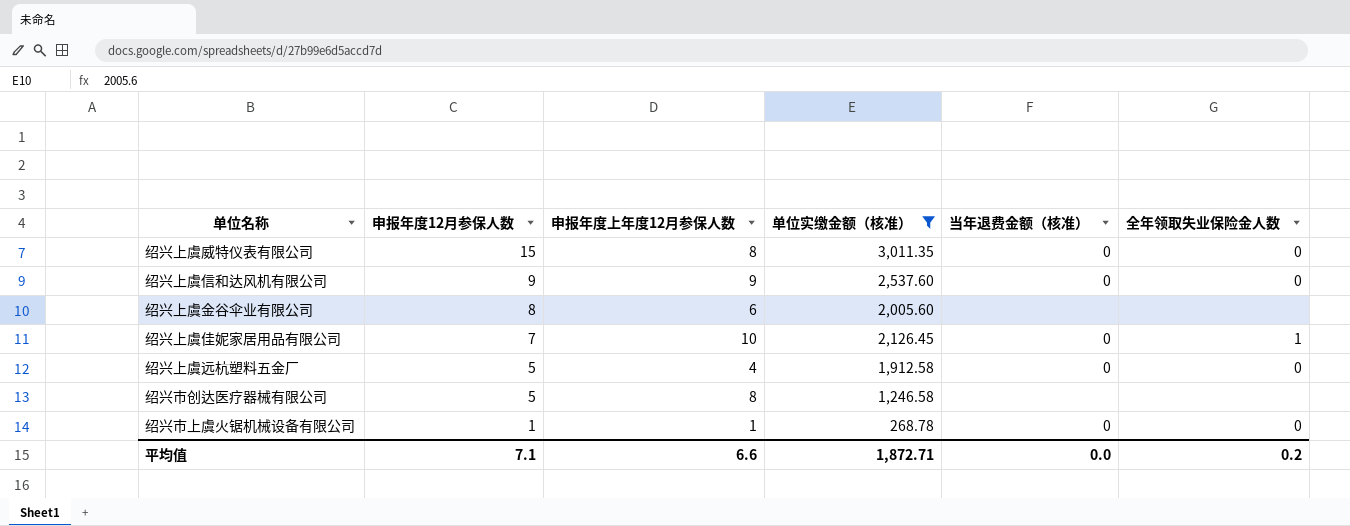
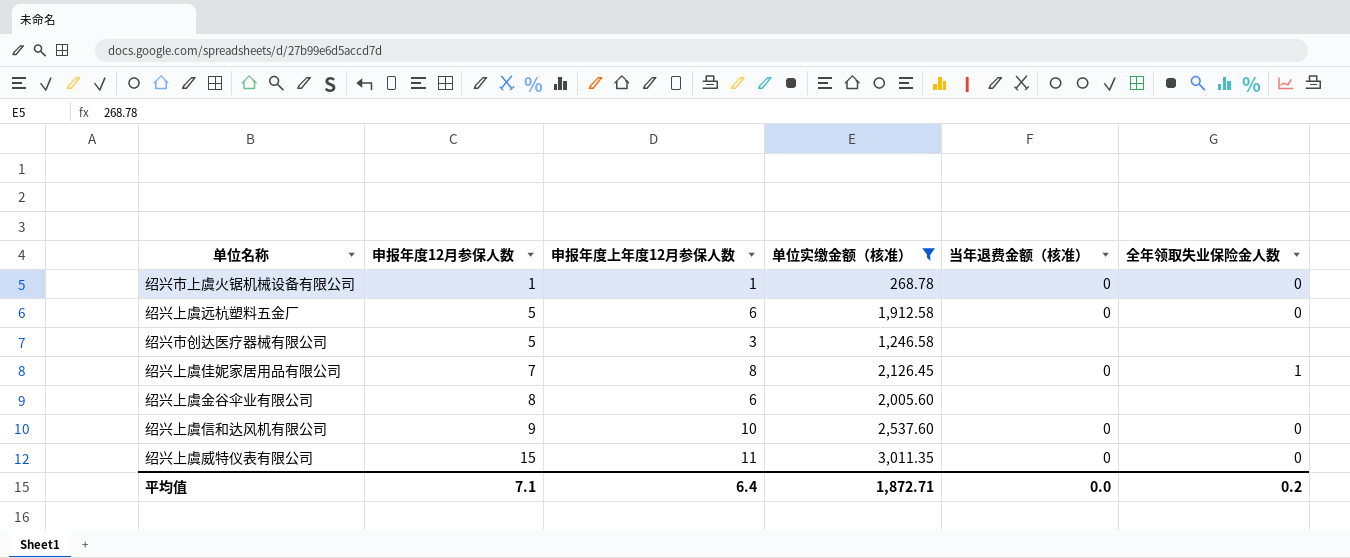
row order: 申报年度12月参保人数 descending -> 申报年度12月参保人数 ascending
绍兴上虞远杭塑料五金厂 | 申报年度上年度12月参保人数: 4 -> 6
绍兴市创达医疗器械有限公司 | 申报年度上年度12月参保人数: 8 -> 3
绍兴上虞佳妮家居用品有限公司 | 申报年度上年度12月参保人数: 10 -> 8
绍兴上虞信和达风机有限公司 | 申报年度上年度12月参保人数: 9 -> 10
绍兴上虞威特仪表有限公司 | 申报年度上年度12月参保人数: 8 -> 11
平均值 | 申报年度上年度12月参保人数: 6.6 -> 6.4

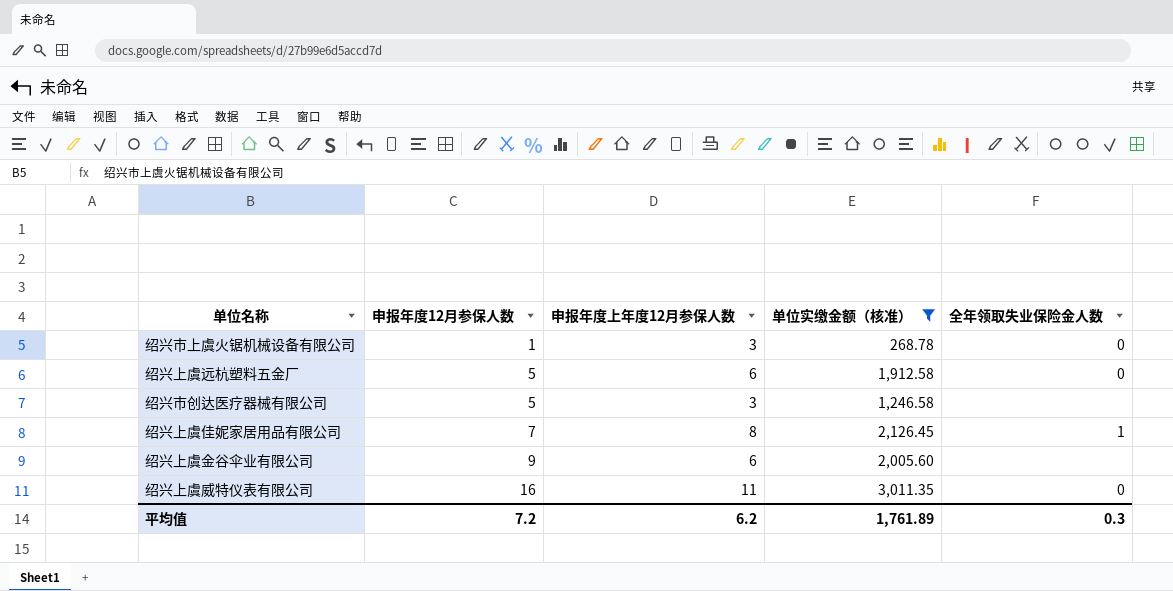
column 当年退费金额（核准） | position: 5 -> none
row 绍兴上虞信和达风机有限公司: 9 | 10 | 2,537.60 | 0 | 0 -> none
绍兴市上虞火锯机械设备有限公司 | 申报年度上年度12月参保人数: 1 -> 3
绍兴上虞金谷伞业有限公司 | 申报年度12月参保人数: 8 -> 9
绍兴上虞威特仪表有限公司 | 申报年度12月参保人数: 15 -> 16
平均值 | 申报年度12月参保人数: 7.1 -> 7.2
平均值 | 申报年度上年度12月参保人数: 6.4 -> 6.2
平均值 | 单位实缴金额（核准）: 1,872.71 -> 1,761.89
平均值 | 全年领取失业保险金人数: 0.2 -> 0.3

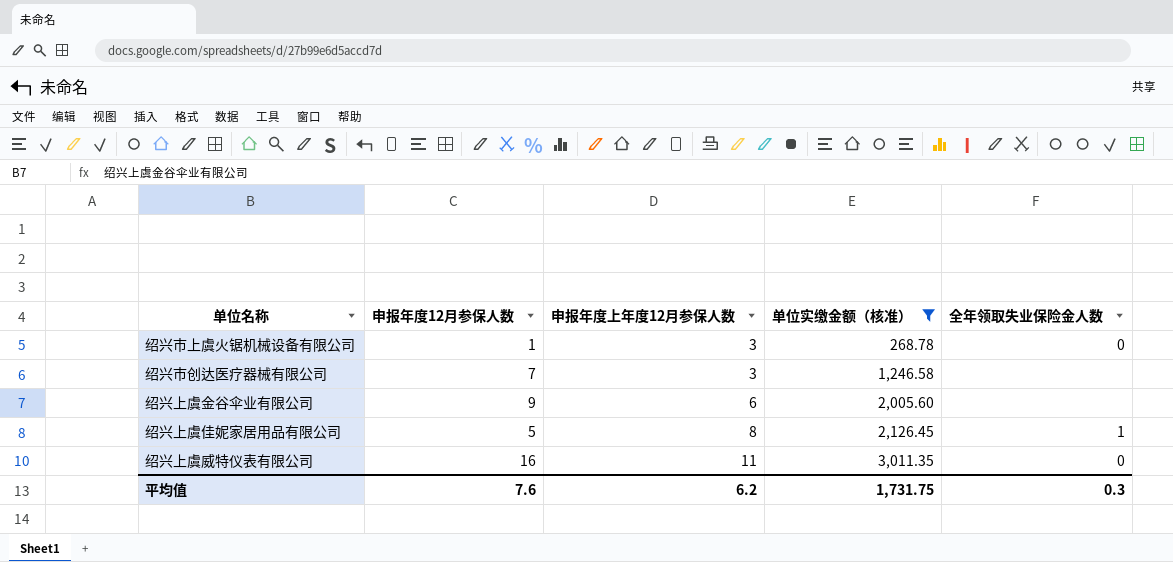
row order: 申报年度12月参保人数 ascending -> 申报年度上年度12月参保人数 ascending
row 绍兴上虞远杭塑料五金厂: 5 | 6 | 1,912.58 | 0 -> none
绍兴市创达医疗器械有限公司 | 申报年度12月参保人数: 5 -> 7
绍兴上虞佳妮家居用品有限公司 | 申报年度12月参保人数: 7 -> 5
平均值 | 申报年度12月参保人数: 7.2 -> 7.6
平均值 | 单位实缴金额（核准）: 1,761.89 -> 1,731.75

